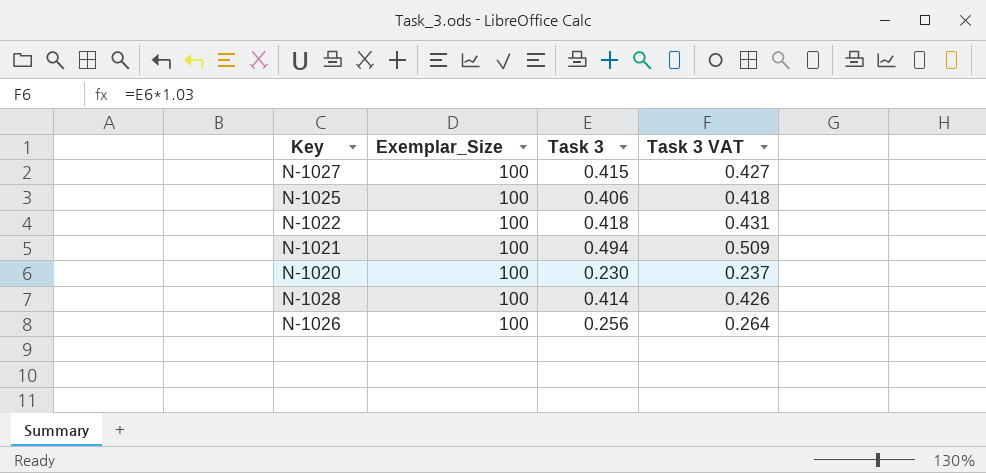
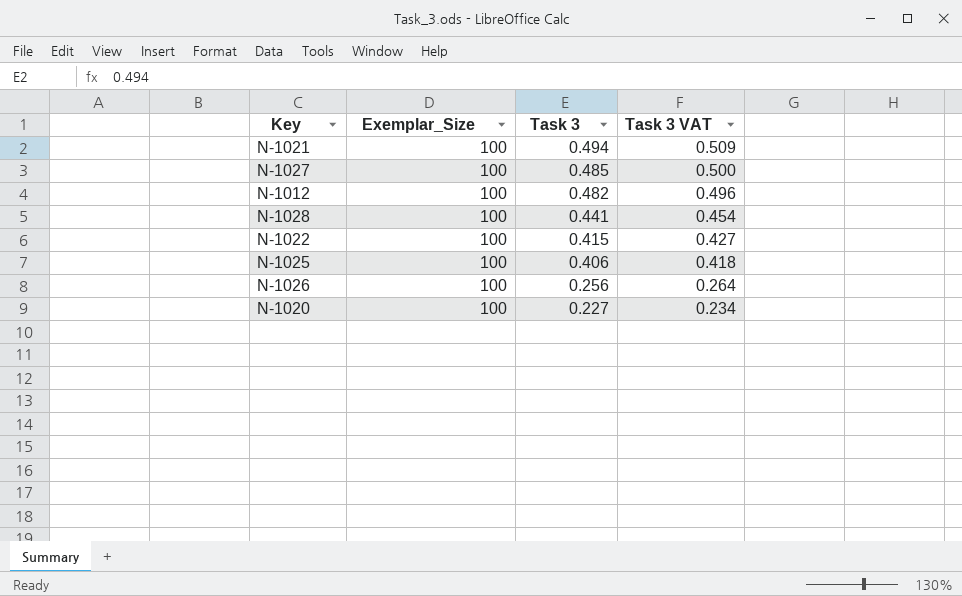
row order: none -> Task 3 descending
N-1027 | Task 3: 0.415 -> 0.485
N-1027 | Task 3 VAT: 0.427 -> 0.500
row N-1012: none -> 100 | 0.482 | 0.496
N-1028 | Task 3: 0.414 -> 0.441
N-1028 | Task 3 VAT: 0.426 -> 0.454
N-1022 | Task 3: 0.418 -> 0.415
N-1022 | Task 3 VAT: 0.431 -> 0.427
N-1020 | Task 3: 0.230 -> 0.227
N-1020 | Task 3 VAT: 0.237 -> 0.234

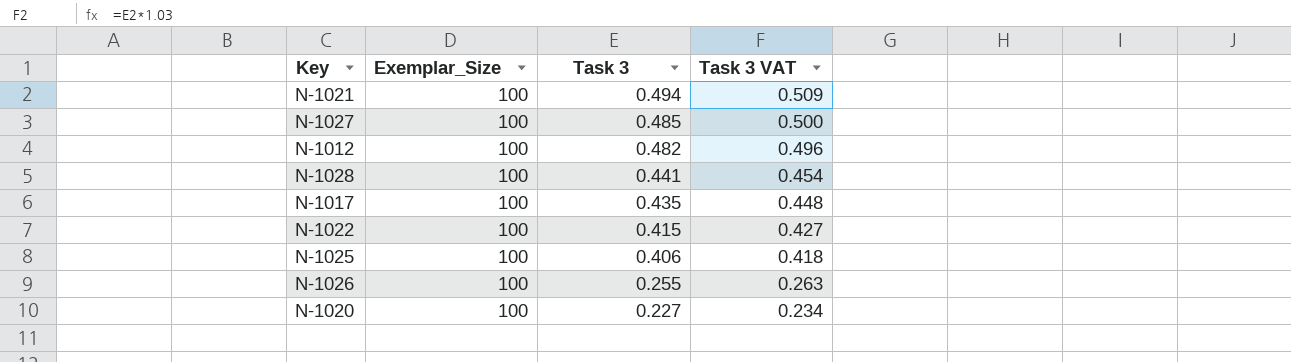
row N-1017: none -> 100 | 0.435 | 0.448
N-1026 | Task 3: 0.256 -> 0.255
N-1026 | Task 3 VAT: 0.264 -> 0.263

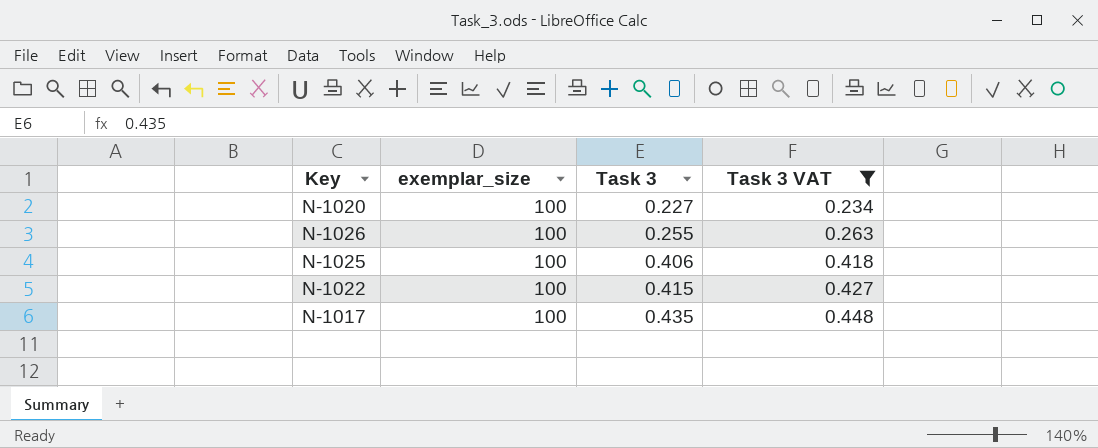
filter: none -> Task 3 VAT <= 0.448
row order: Task 3 descending -> Task 3 ascending
column name: Exemplar_Size -> exemplar_size

